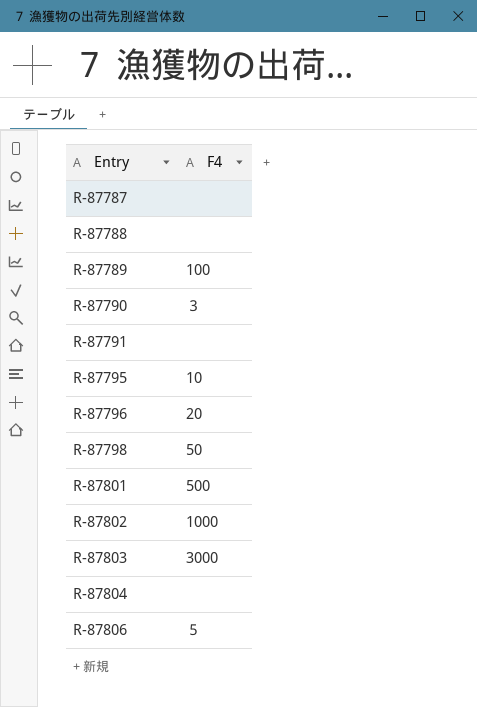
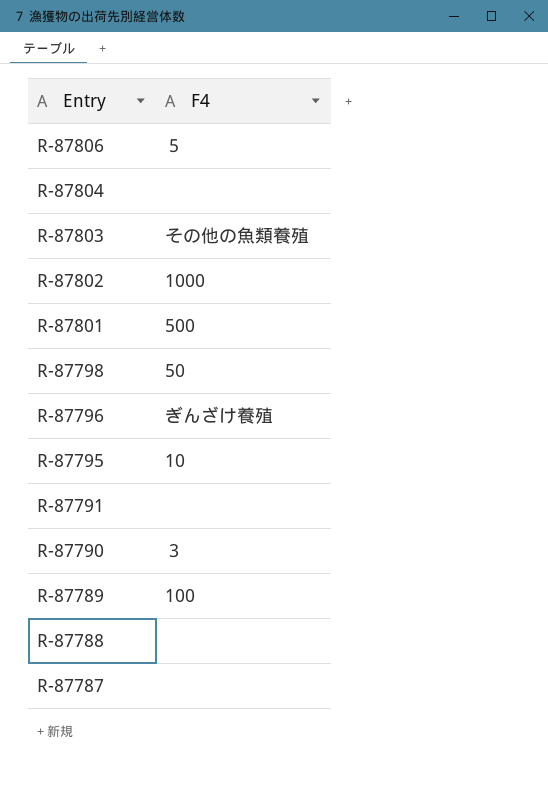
row order: Entry ascending -> Entry descending
R-87803 | F4: 3000 -> その他の魚類養殖
R-87796 | F4: 20 -> ぎんざけ養殖

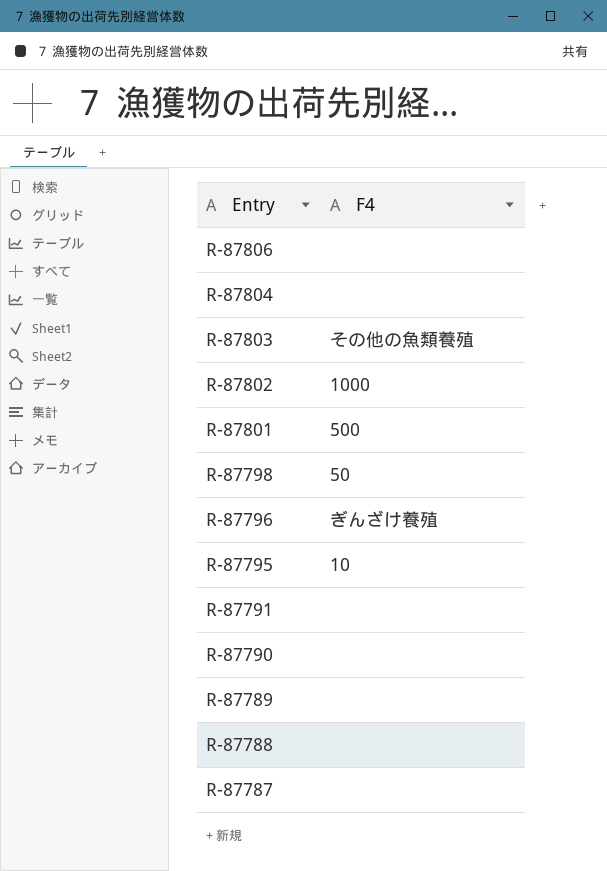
R-87806 | F4: ５ -> none
R-87790 | F4: ３ -> none
R-87789 | F4: 100 -> none

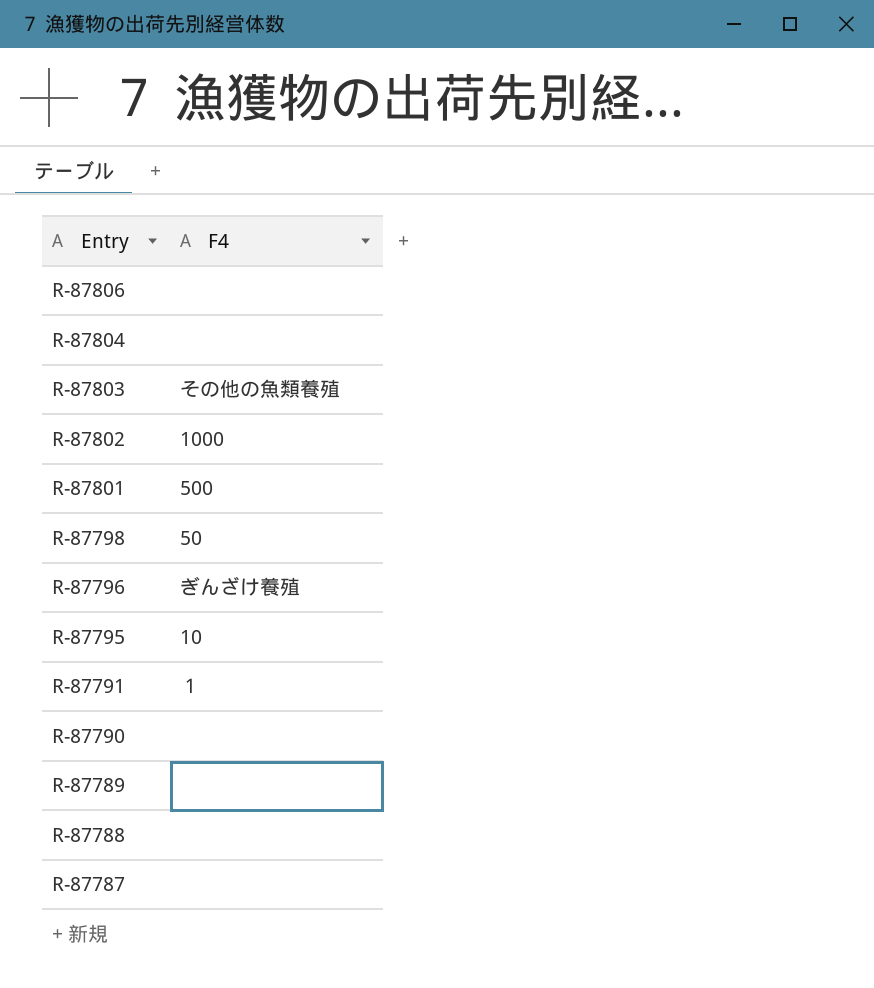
R-87791 | F4: none -> １

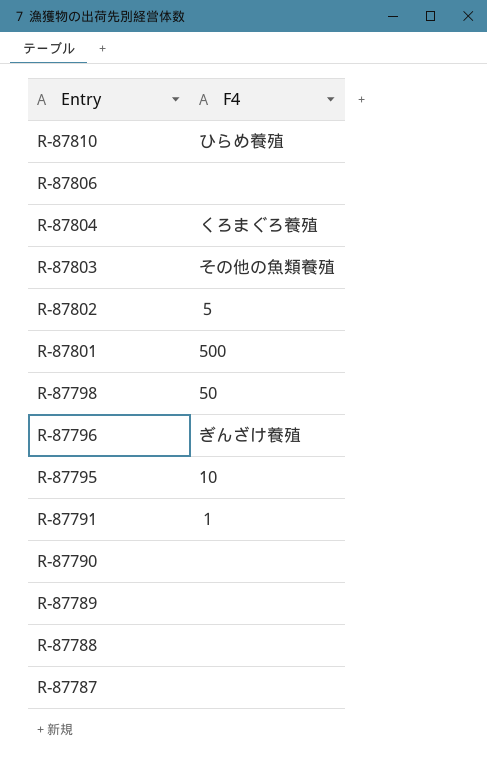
row R-87810: none -> ひらめ養殖
R-87804 | F4: none -> くろまぐろ養殖
R-87802 | F4: 1000 -> ５

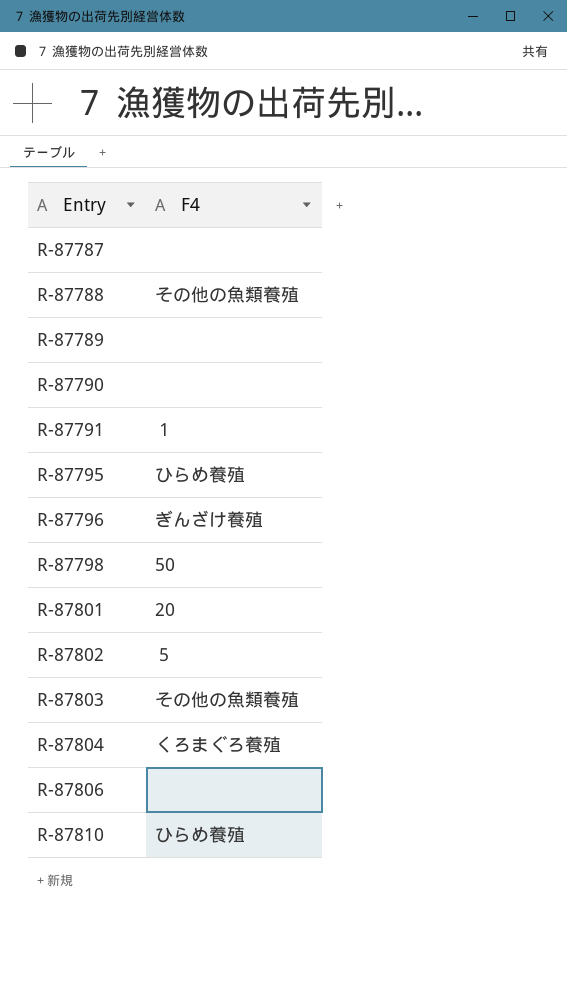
row order: Entry descending -> Entry ascending
R-87788 | F4: none -> その他の魚類養殖
R-87795 | F4: 10 -> ひらめ養殖
R-87801 | F4: 500 -> 20

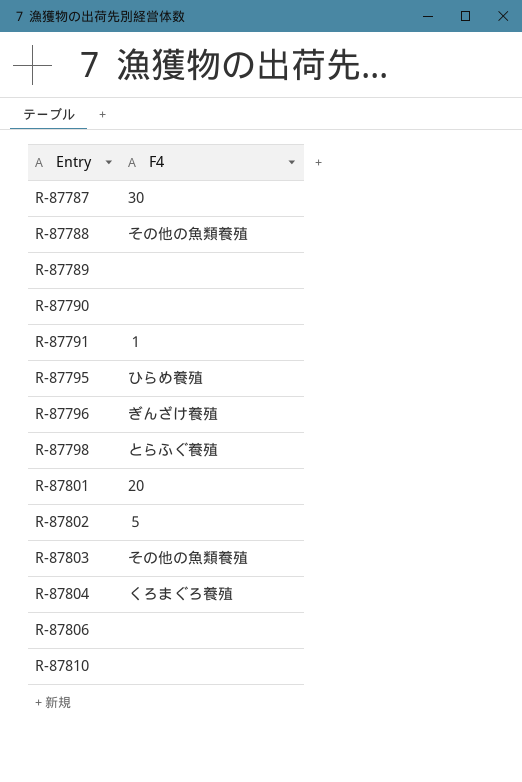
R-87787 | F4: none -> 30
R-87798 | F4: 50 -> とらふぐ養殖
R-87810 | F4: ひらめ養殖 -> none

